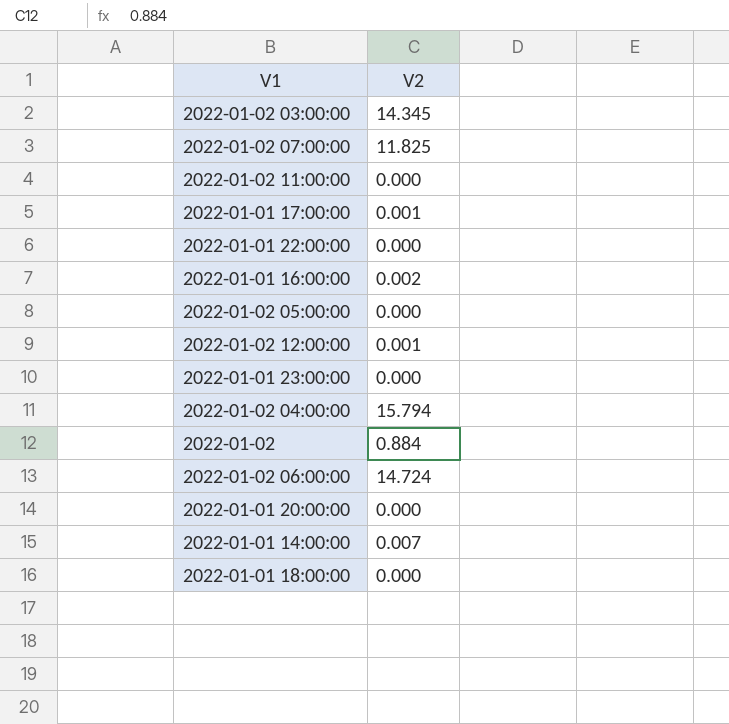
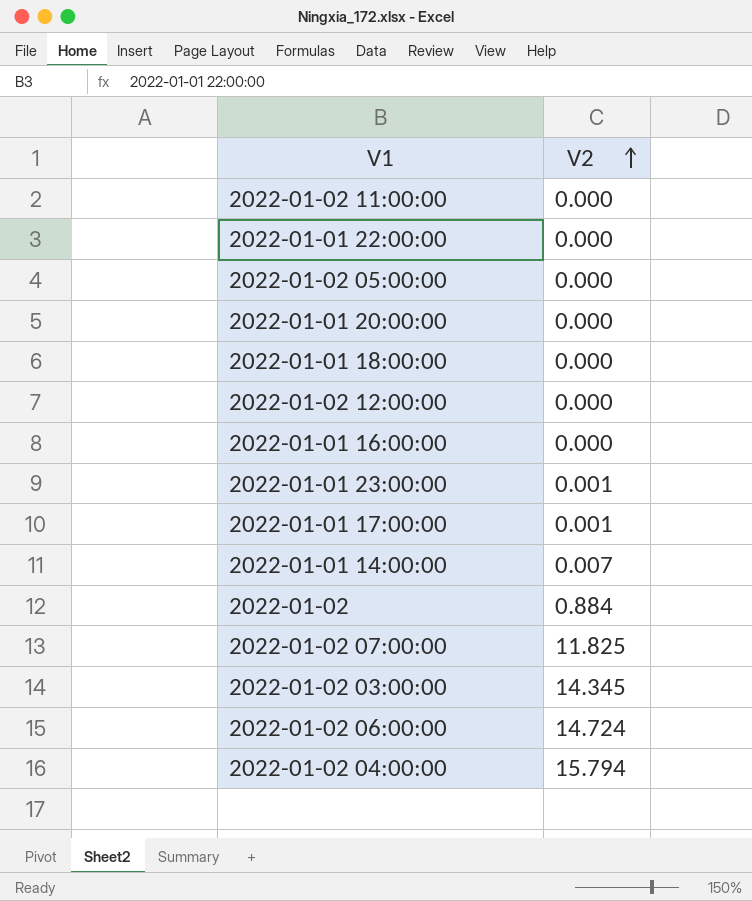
row order: none -> V2 ascending
2022-01-02 12:00:00 | V2: 0.001 -> 0.000
2022-01-01 16:00:00 | V2: 0.002 -> 0.000
2022-01-01 23:00:00 | V2: 0.000 -> 0.001

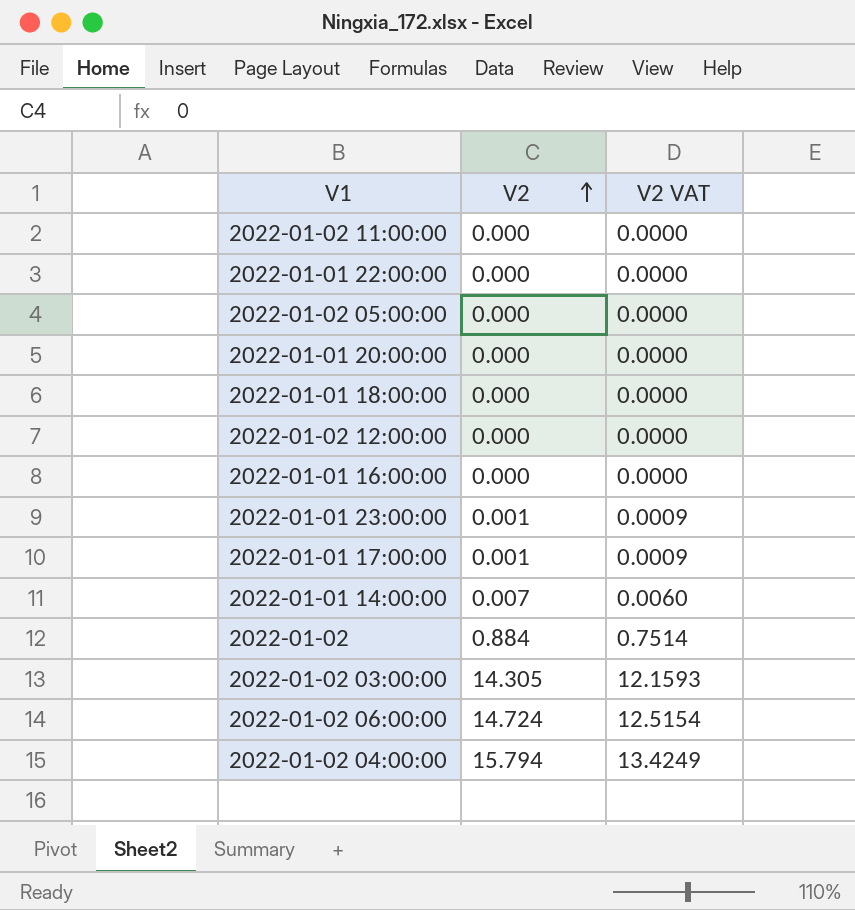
column V2 VAT | formula: none -> [V2] * 0.85
row 2022-01-02 07:00:00: 11.825 -> none
2022-01-02 03:00:00 | V2: 14.345 -> 14.305

